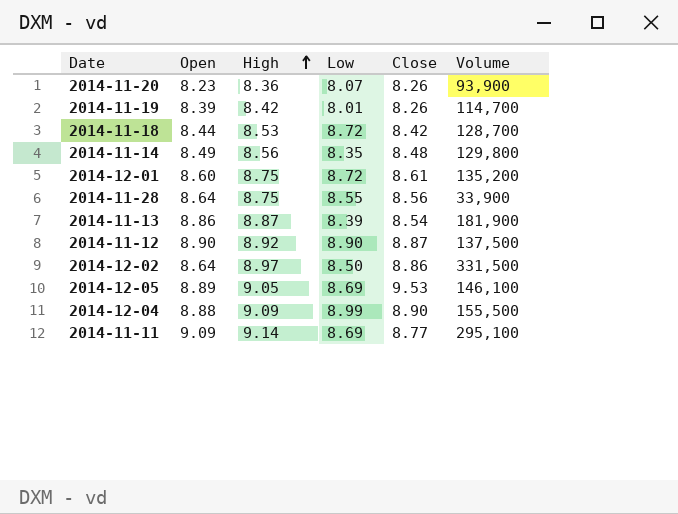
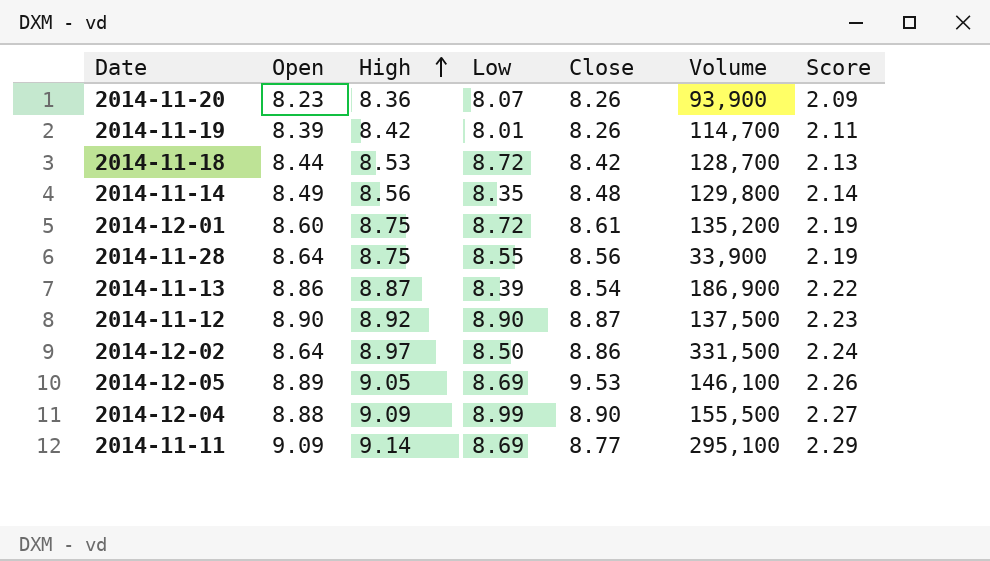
column Score | formula: none -> [High] * 0.25
2014-11-13 | Volume: 181,900 -> 186,900

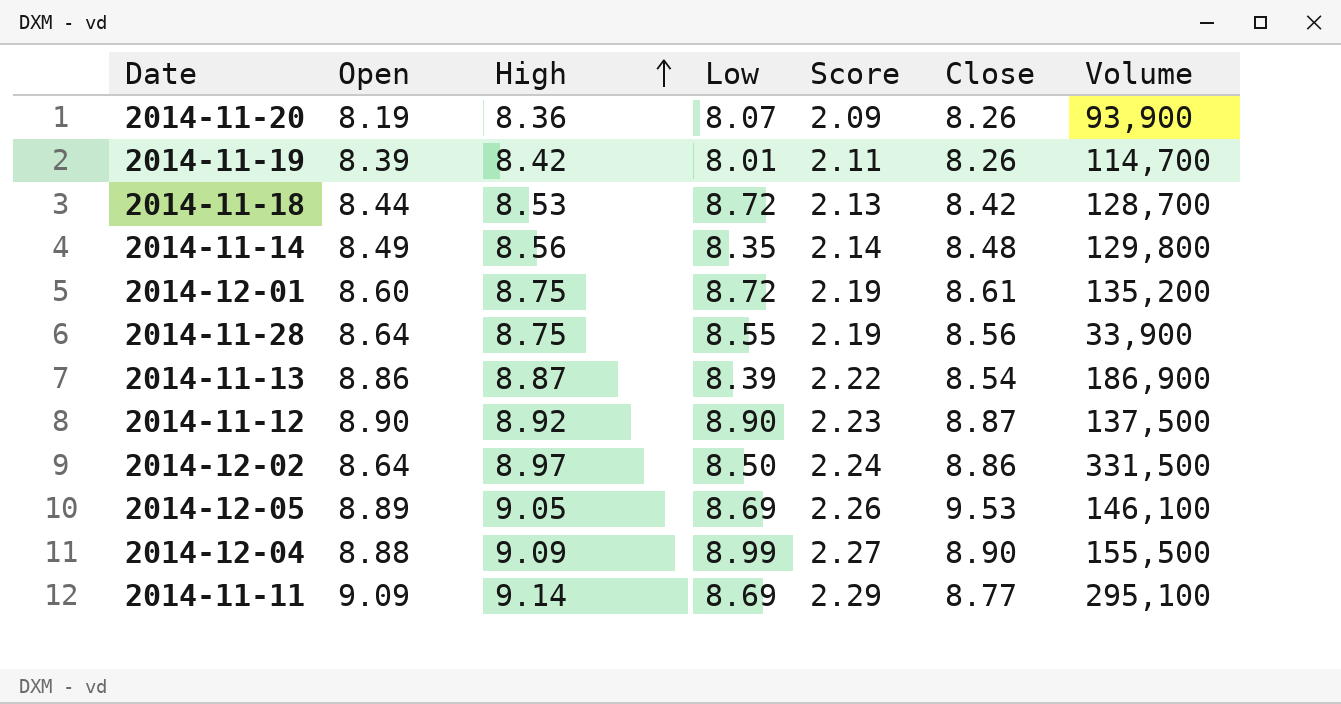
column Score | position: 7 -> 5
2014-11-20 | Open: 8.23 -> 8.19

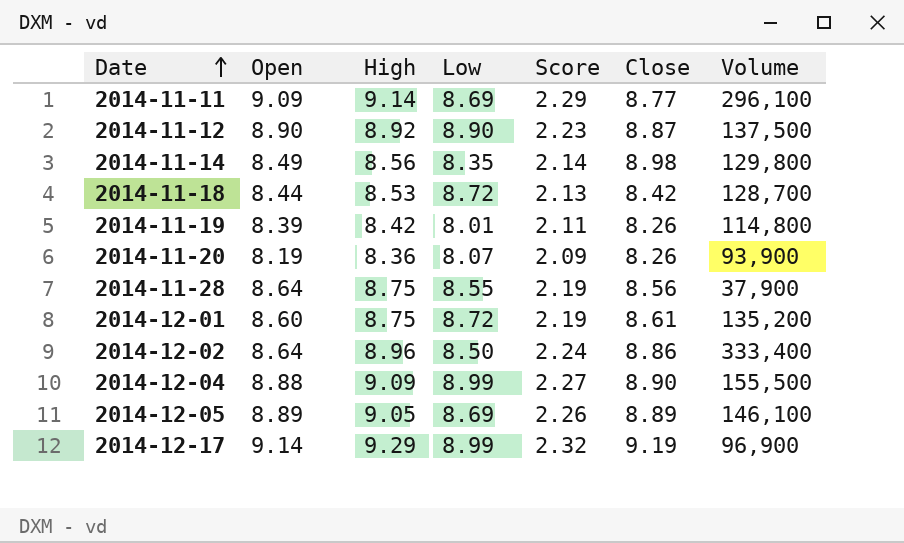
row order: High ascending -> Date ascending
row 2014-11-13: 8.86 | 8.87 | 8.39 | 2.22 | 8.54 | 186,900 -> none
2014-11-11 | Volume: 295,100 -> 296,100
2014-11-14 | Close: 8.48 -> 8.98
2014-11-19 | Volume: 114,700 -> 114,800
2014-11-28 | Volume: 33,900 -> 37,900
2014-12-02 | High: 8.97 -> 8.96
2014-12-02 | Volume: 331,500 -> 333,400
2014-12-05 | Close: 9.53 -> 8.89
row 2014-12-17: none -> 9.14 | 9.29 | 8.99 | 2.32 | 9.19 | 96,900

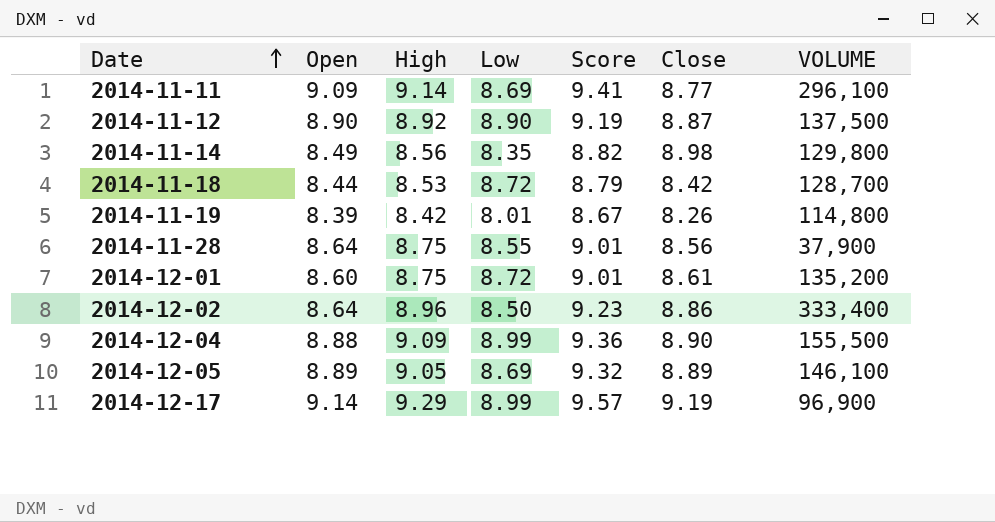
column Score | formula: [High] * 0.25 -> [High] * 1.03
column name: Volume -> VOLUME
row 2014-11-20: 8.19 | 8.36 | 8.07 | 2.09 | 8.26 | 93,900 -> none

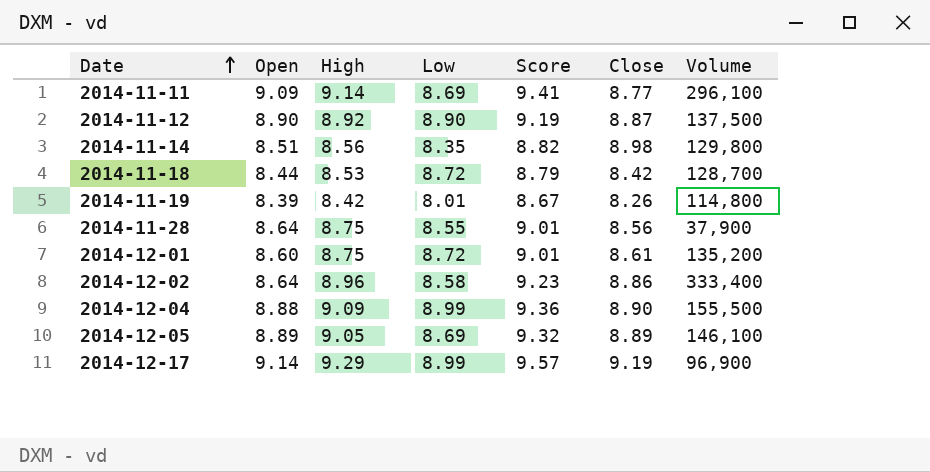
column name: VOLUME -> Volume
2014-11-14 | Open: 8.49 -> 8.51
2014-12-02 | Low: 8.50 -> 8.58

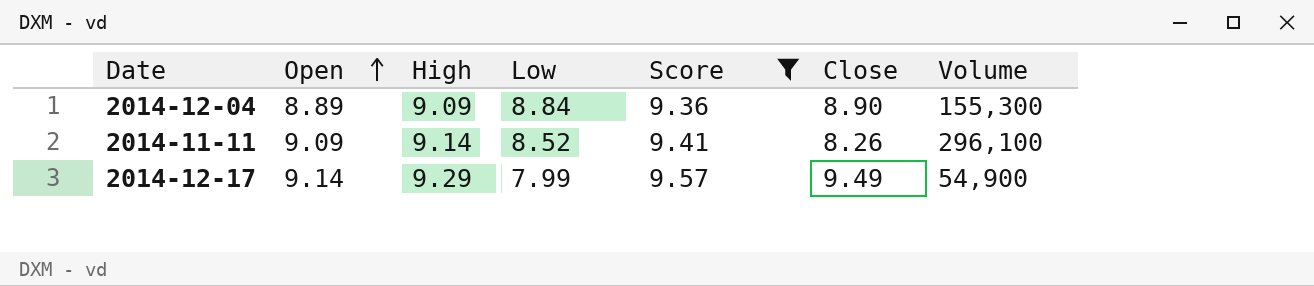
filter: none -> Score >= 9.36
row order: Date ascending -> Open ascending
2014-12-04 | Open: 8.88 -> 8.89
2014-12-04 | Low: 8.99 -> 8.84
2014-12-04 | Volume: 155,500 -> 155,300
2014-11-11 | Low: 8.69 -> 8.52
2014-11-11 | Close: 8.77 -> 8.26
2014-12-17 | Low: 8.99 -> 7.99
2014-12-17 | Close: 9.19 -> 9.49
2014-12-17 | Volume: 96,900 -> 54,900

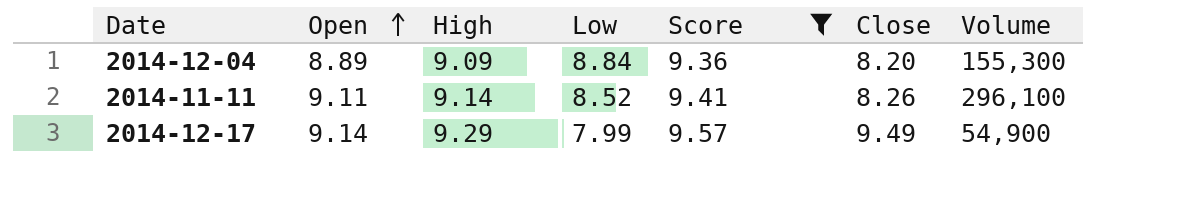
2014-12-04 | Close: 8.90 -> 8.20
2014-11-11 | Open: 9.09 -> 9.11

